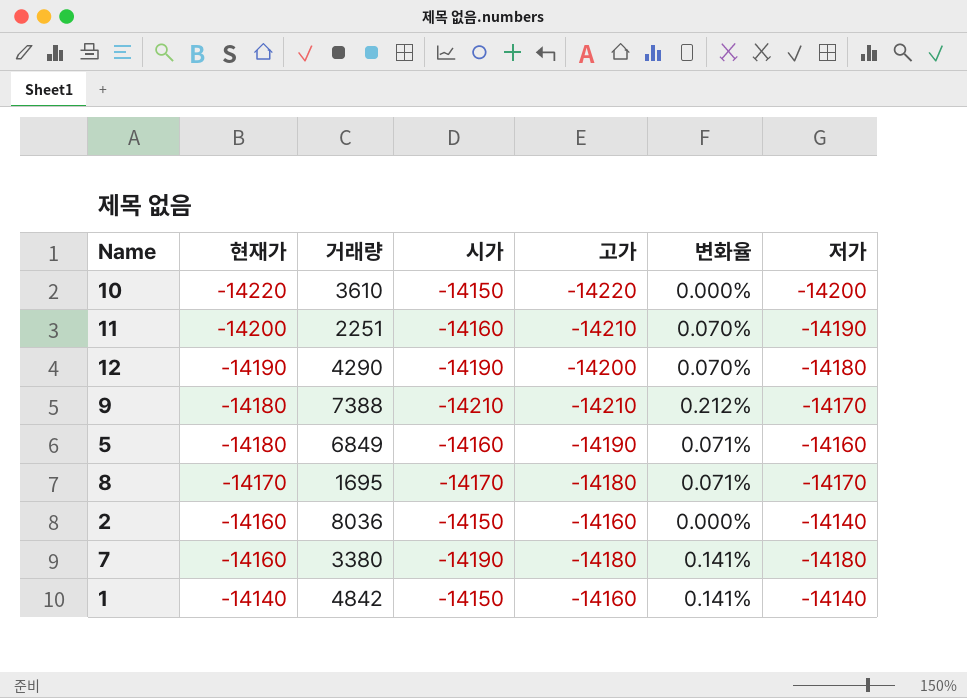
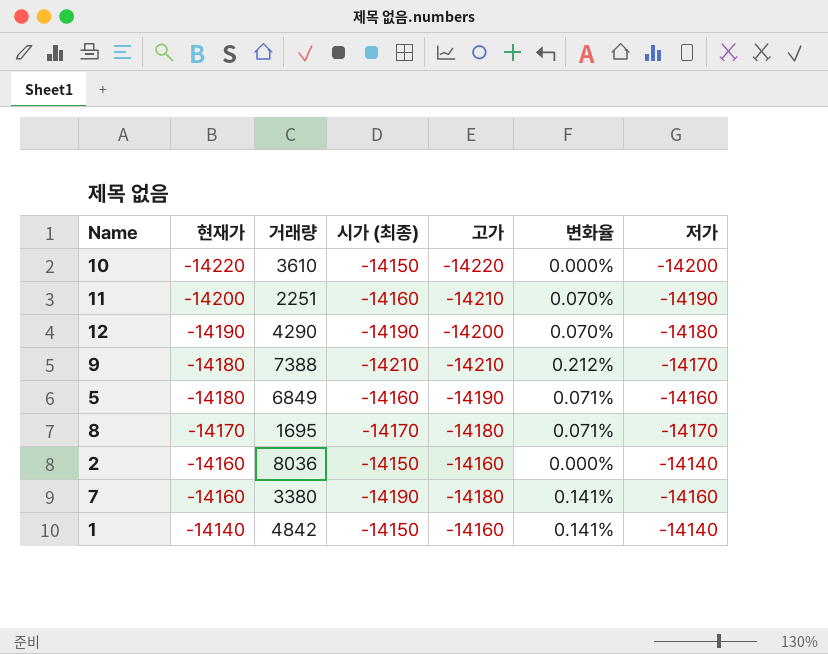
column name: 시가 -> 시가 (최종)
7 | 저가: -14180 -> -14160

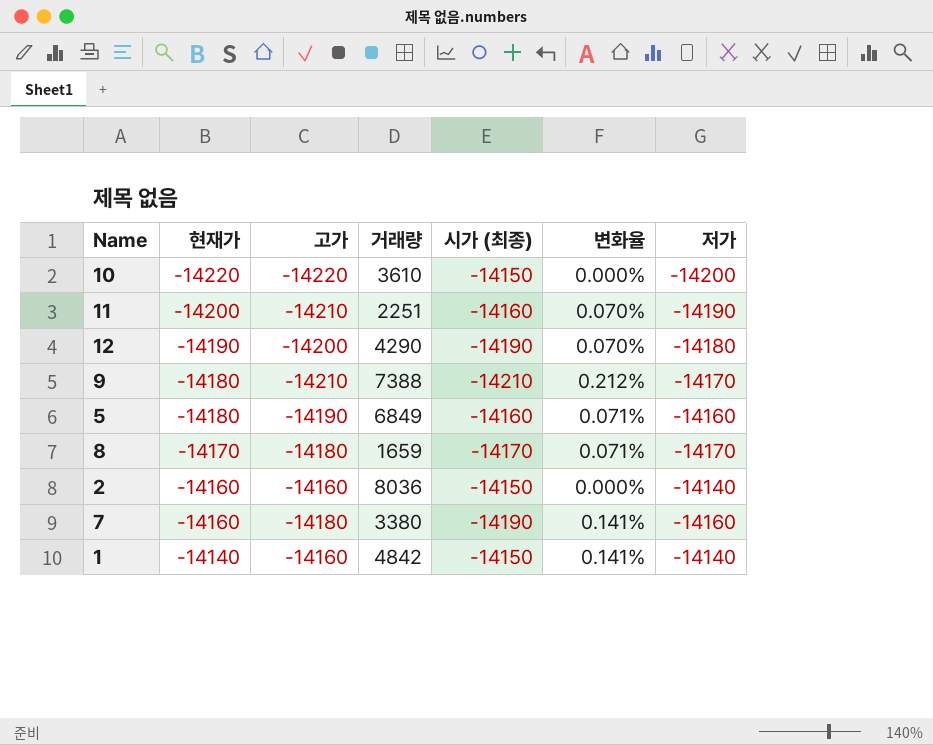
column 고가 | position: 5 -> 3
8 | 거래량: 1695 -> 1659

